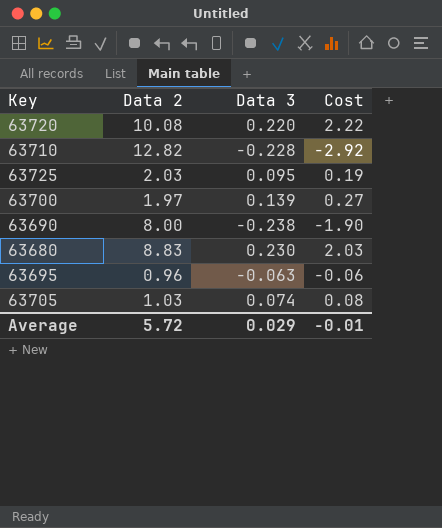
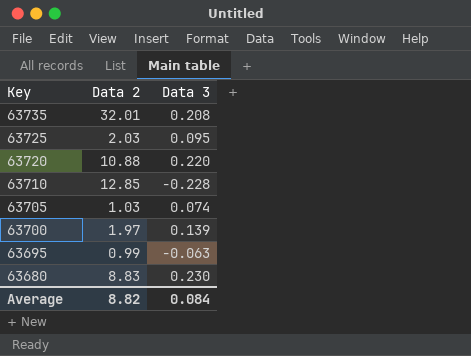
row order: none -> Key descending
column Cost | formula: [Data 2] * [Data 3] -> none
row 63690: 8.00 | -0.238 | -1.90 -> none
row 63735: none -> 32.01 | 0.208
63720 | Data 2: 10.08 -> 10.88
63710 | Data 2: 12.82 -> 12.85
63695 | Data 2: 0.96 -> 0.99
Average | Data 2: 5.72 -> 8.82
Average | Data 3: 0.029 -> 0.084

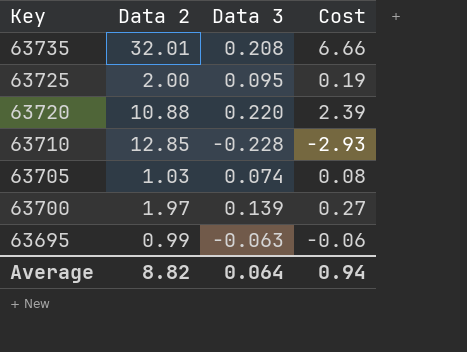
column Cost | formula: none -> [Data 2] * [Data 3]
row 63680: 8.83 | 0.230 -> none
63725 | Data 2: 2.03 -> 2.00
Average | Data 3: 0.084 -> 0.064

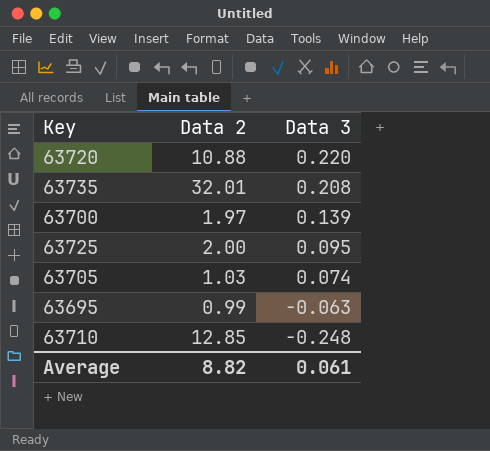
row order: Key descending -> Data 3 descending
column Cost | formula: [Data 2] * [Data 3] -> none
63710 | Data 3: -0.228 -> -0.248
Average | Data 3: 0.064 -> 0.061

